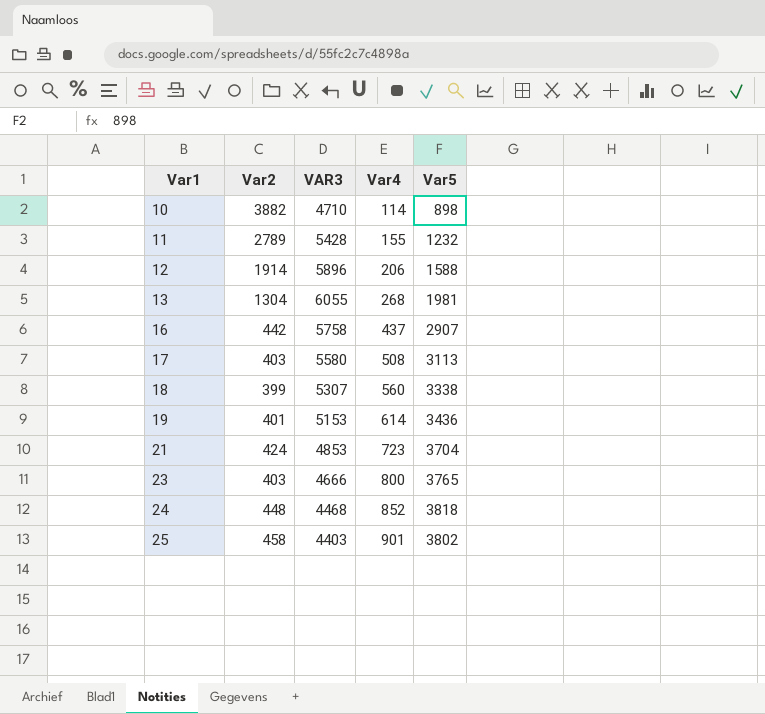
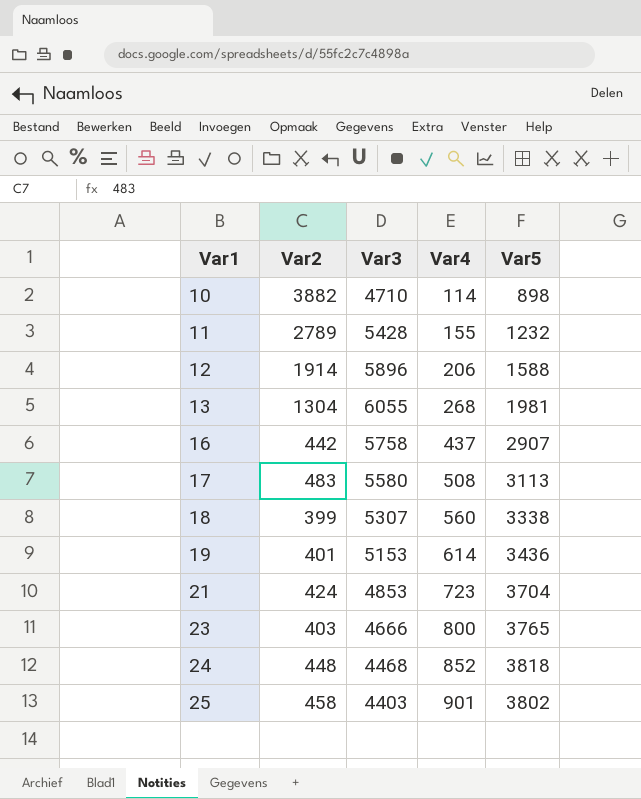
column name: VAR3 -> Var3
17 | Var2: 403 -> 483

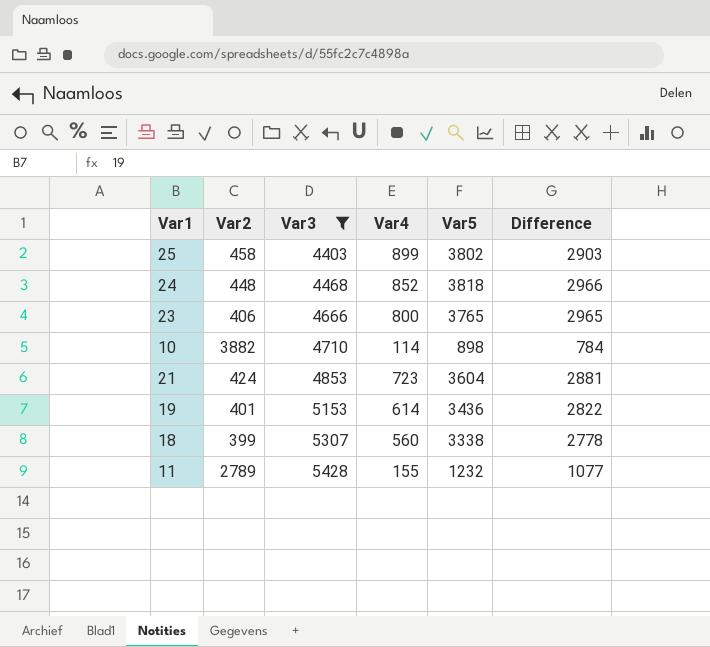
filter: none -> Var3 <= 5428
row order: Var1 ascending -> Var3 ascending
column Difference | formula: none -> [Var5] - [Var4]
25 | Var4: 901 -> 899
23 | Var2: 403 -> 406
21 | Var5: 3704 -> 3604

